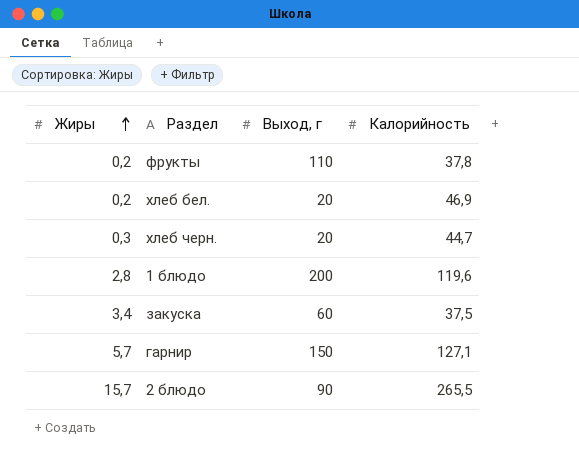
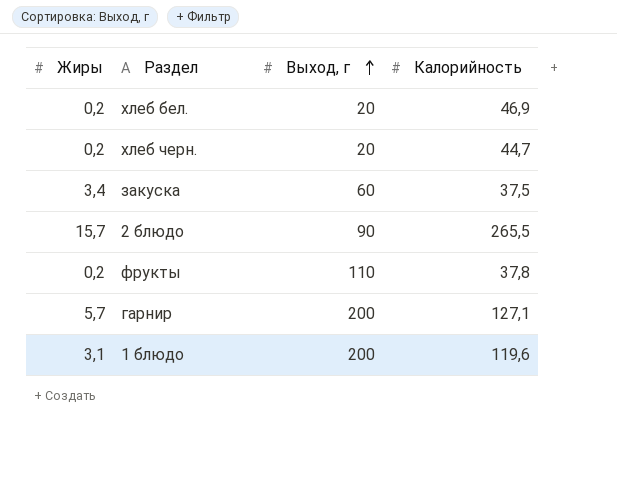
row order: Жиры ascending -> Выход, г ascending
хлеб черн. | Жиры: 0,3 -> 0,2
гарнир | Выход, г: 150 -> 200
1 блюдо | Жиры: 2,8 -> 3,1

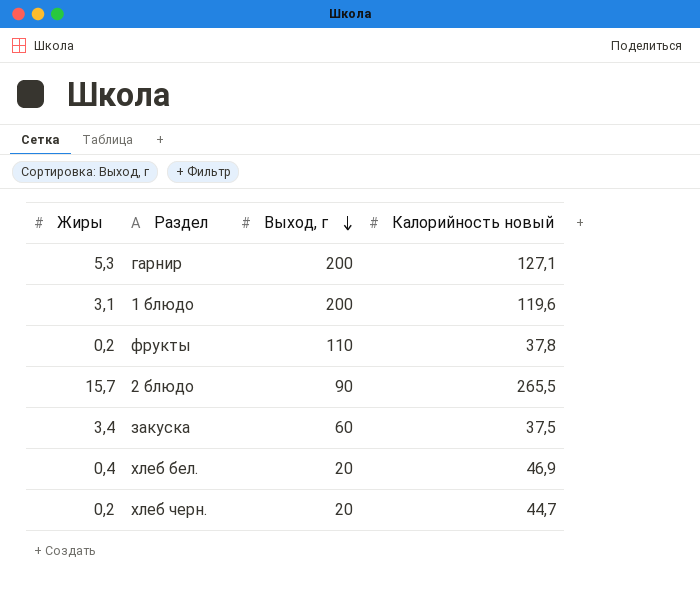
row order: Выход, г ascending -> Выход, г descending
column name: Калорийность -> Калорийность новый
гарнир | Жиры: 5,7 -> 5,3
хлеб бел. | Жиры: 0,2 -> 0,4

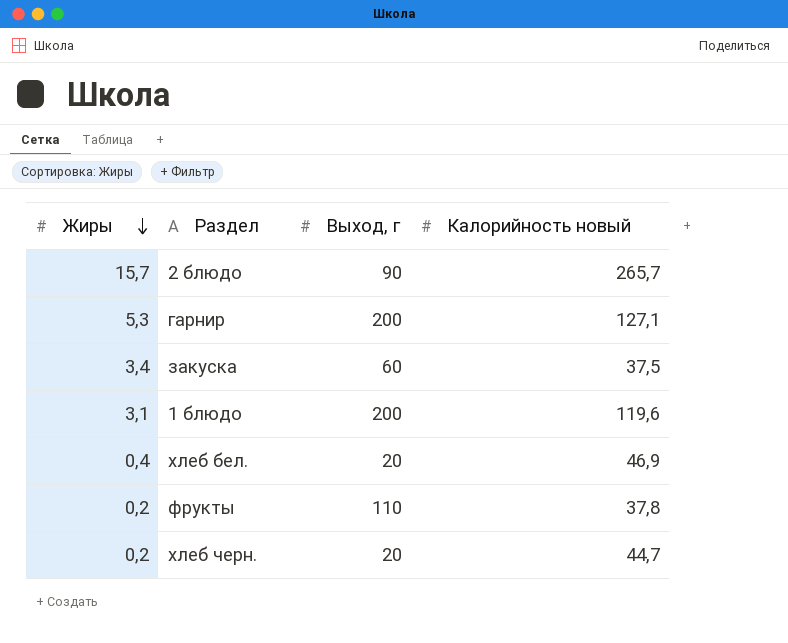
row order: Выход, г descending -> Жиры descending
2 блюдо | Калорийность новый: 265,5 -> 265,7

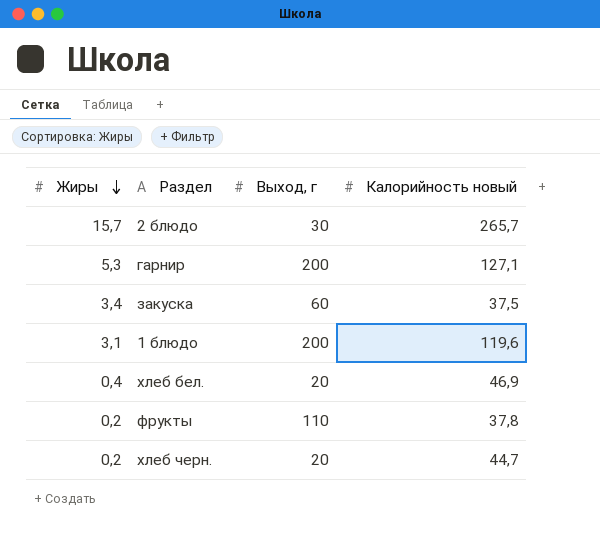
2 блюдо | Выход, г: 90 -> 30

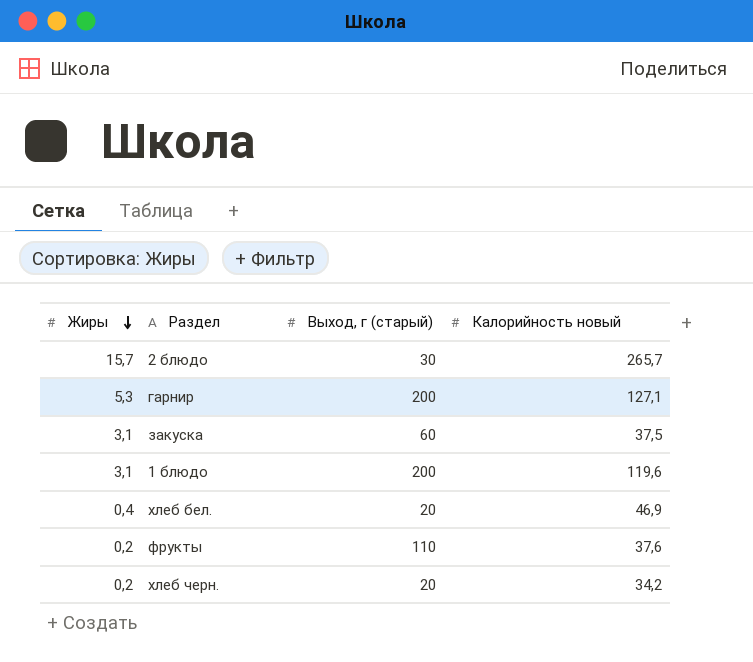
column name: Выход, г -> Выход, г (старый)
закуска | Жиры: 3,4 -> 3,1
фрукты | Калорийность новый: 37,8 -> 37,6
хлеб черн. | Калорийность новый: 44,7 -> 34,2

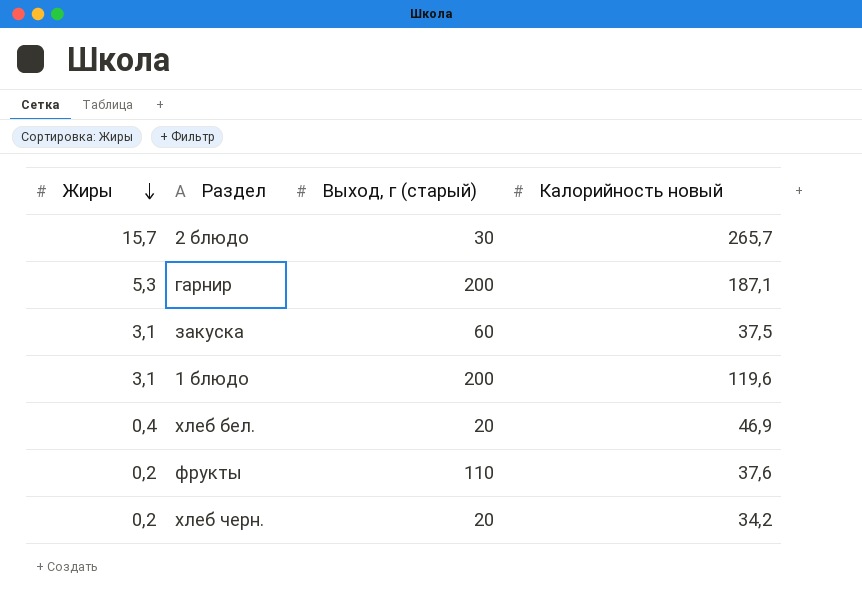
гарнир | Калорийность новый: 127,1 -> 187,1

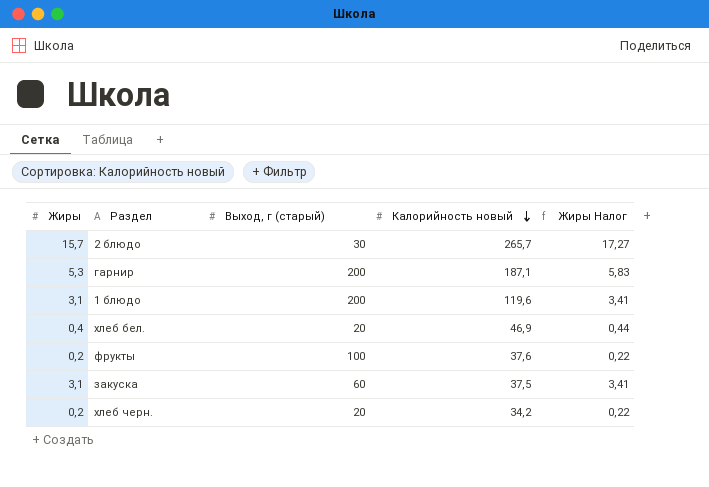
row order: Жиры descending -> Калорийность новый descending
column Жиры Налог | formula: none -> [Жиры] * 1,1
фрукты | Выход, г (старый): 110 -> 100

